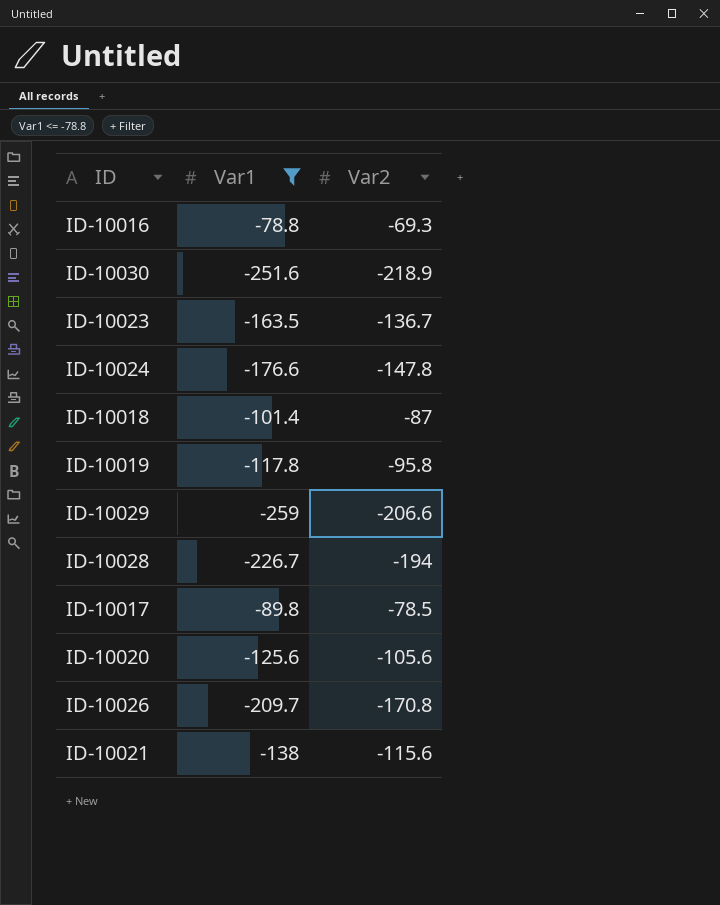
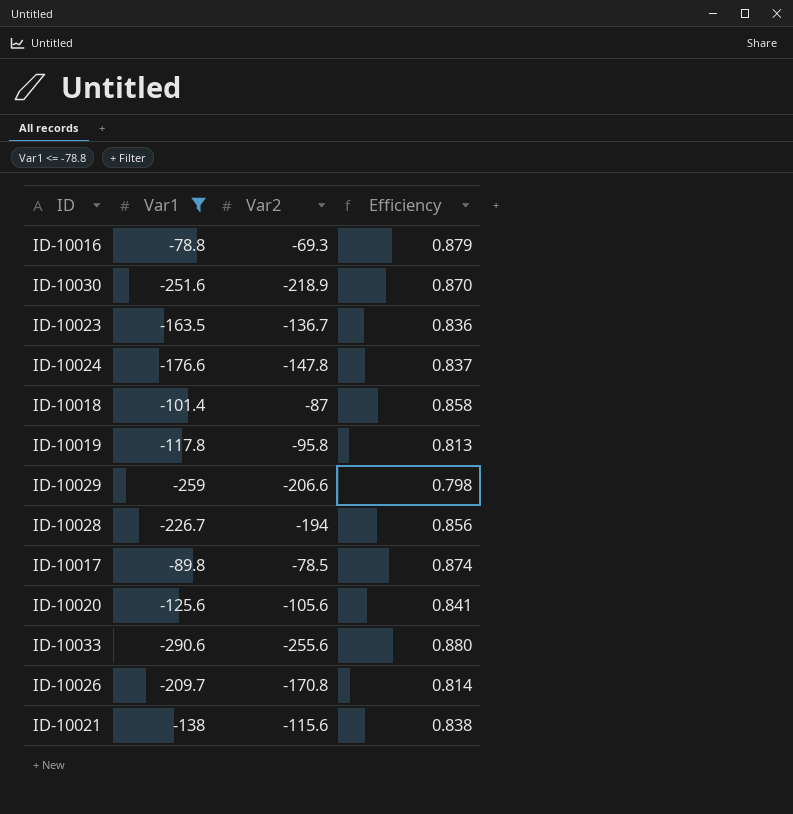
column Efficiency | formula: none -> [Var2] / [Var1]
row ID-10033: none -> -290.6 | -255.6 | 0.880

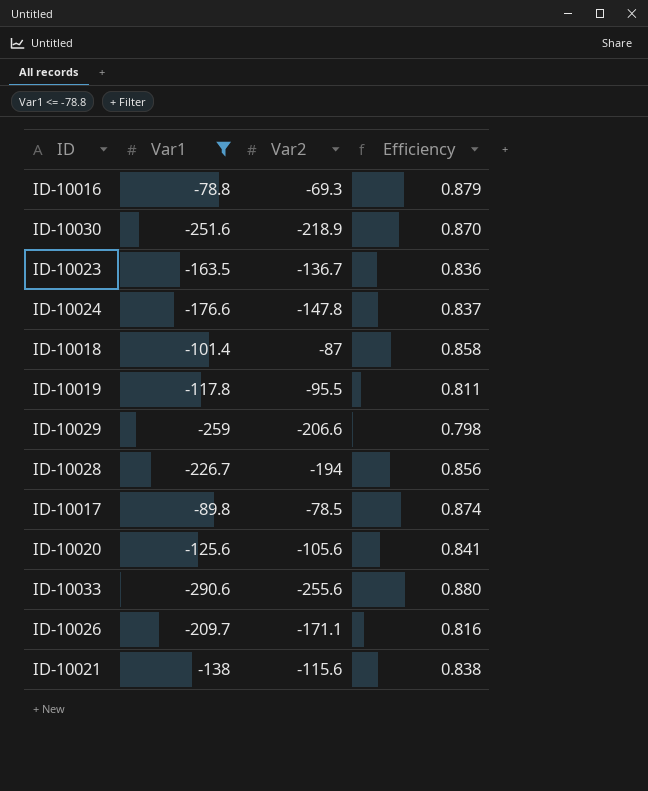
ID-10019 | Var2: -95.8 -> -95.5
ID-10019 | Efficiency: 0.813 -> 0.811
ID-10026 | Var2: -170.8 -> -171.1
ID-10026 | Efficiency: 0.814 -> 0.816

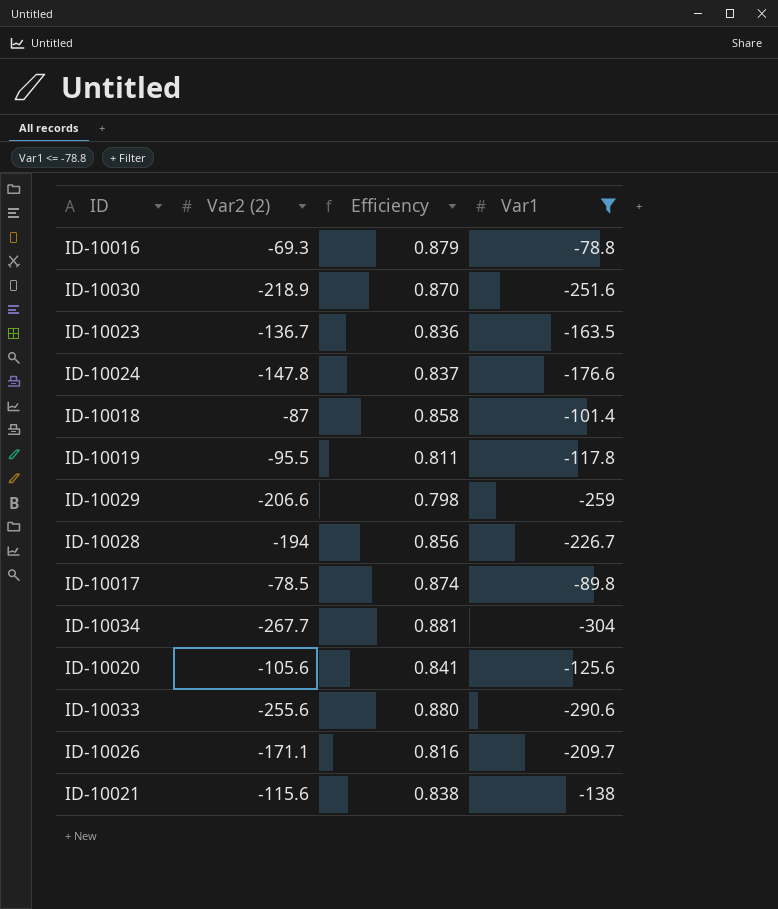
column name: Var2 -> Var2 (2)
column Var1 | position: 2 -> 4
row ID-10034: none -> -267.7 | 0.881 | -304

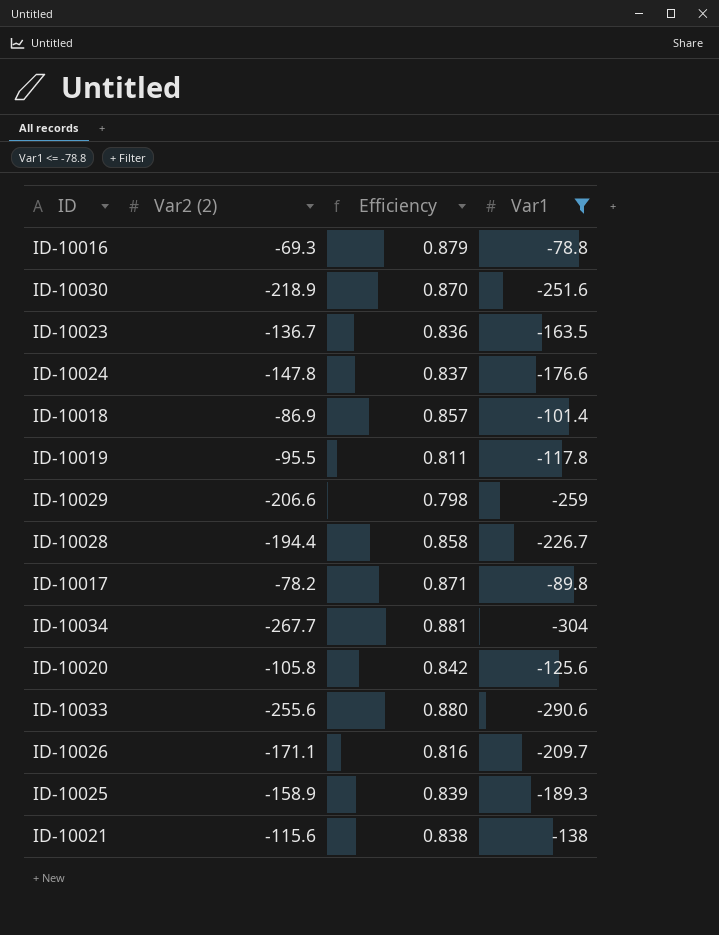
ID-10018 | Var2 (2): -87 -> -86.9
ID-10018 | Efficiency: 0.858 -> 0.857
ID-10028 | Var2 (2): -194 -> -194.4
ID-10028 | Efficiency: 0.856 -> 0.858
ID-10017 | Var2 (2): -78.5 -> -78.2
ID-10017 | Efficiency: 0.874 -> 0.871
ID-10020 | Var2 (2): -105.6 -> -105.8
ID-10020 | Efficiency: 0.841 -> 0.842
row ID-10025: none -> -158.9 | 0.839 | -189.3

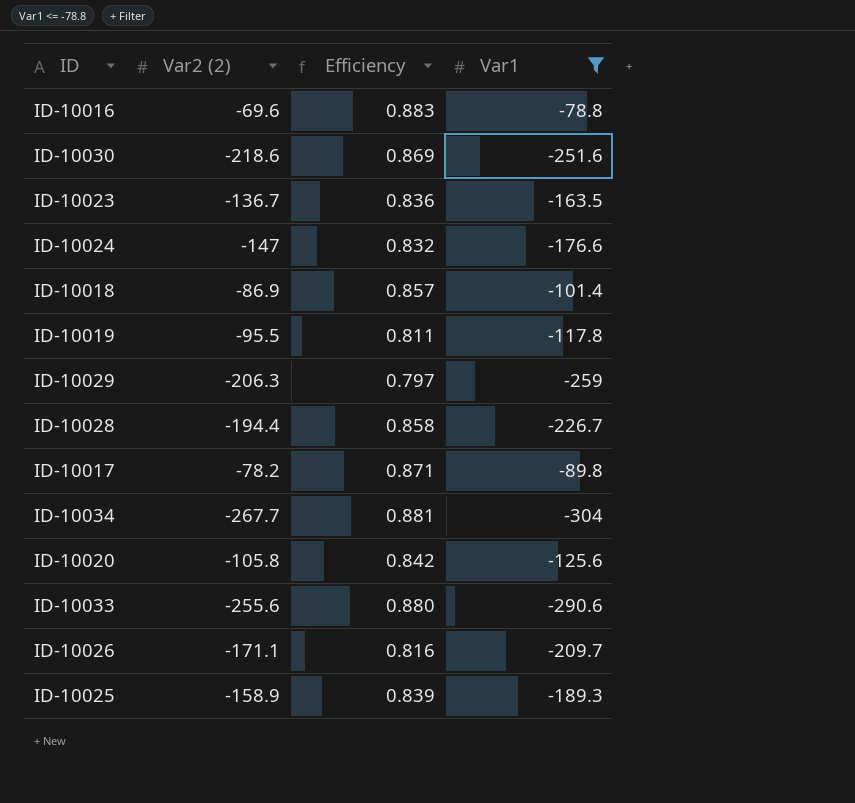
row ID-10021: -115.6 | 0.838 | -138 -> none
ID-10016 | Var2 (2): -69.3 -> -69.6
ID-10016 | Efficiency: 0.879 -> 0.883
ID-10030 | Var2 (2): -218.9 -> -218.6
ID-10030 | Efficiency: 0.870 -> 0.869
ID-10024 | Var2 (2): -147.8 -> -147
ID-10024 | Efficiency: 0.837 -> 0.832
ID-10029 | Var2 (2): -206.6 -> -206.3
ID-10029 | Efficiency: 0.798 -> 0.797

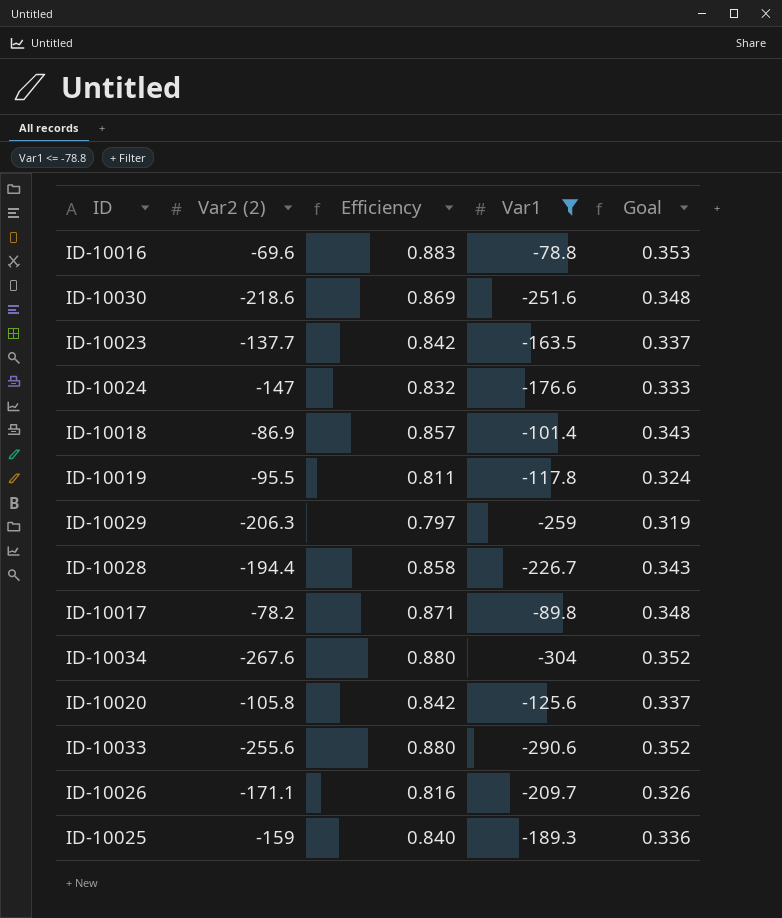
column Goal | formula: none -> [Efficiency] * 0.4
ID-10023 | Var2 (2): -136.7 -> -137.7
ID-10023 | Efficiency: 0.836 -> 0.842
ID-10034 | Var2 (2): -267.7 -> -267.6
ID-10034 | Efficiency: 0.881 -> 0.880
ID-10025 | Var2 (2): -158.9 -> -159
ID-10025 | Efficiency: 0.839 -> 0.840

